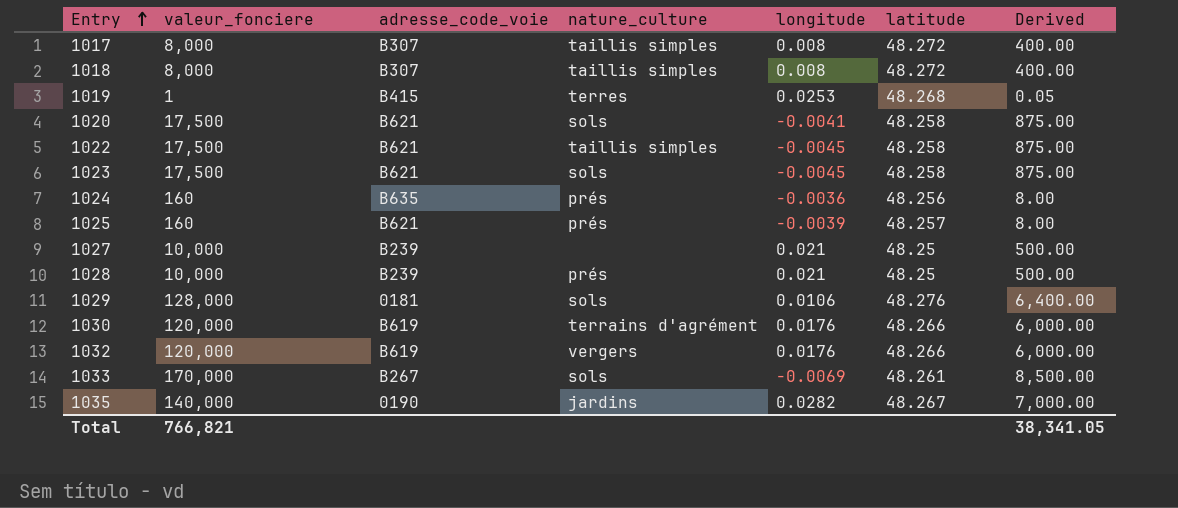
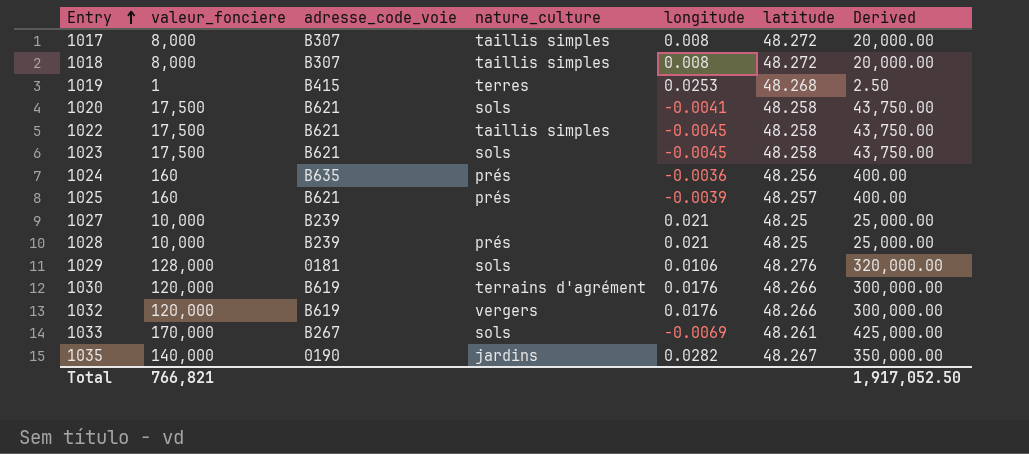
column Derived | formula: [valeur_fonciere] * 0.05 -> [valeur_fonciere] * 2.5
Total | Derived: 38,341.05 -> 1,917,052.50

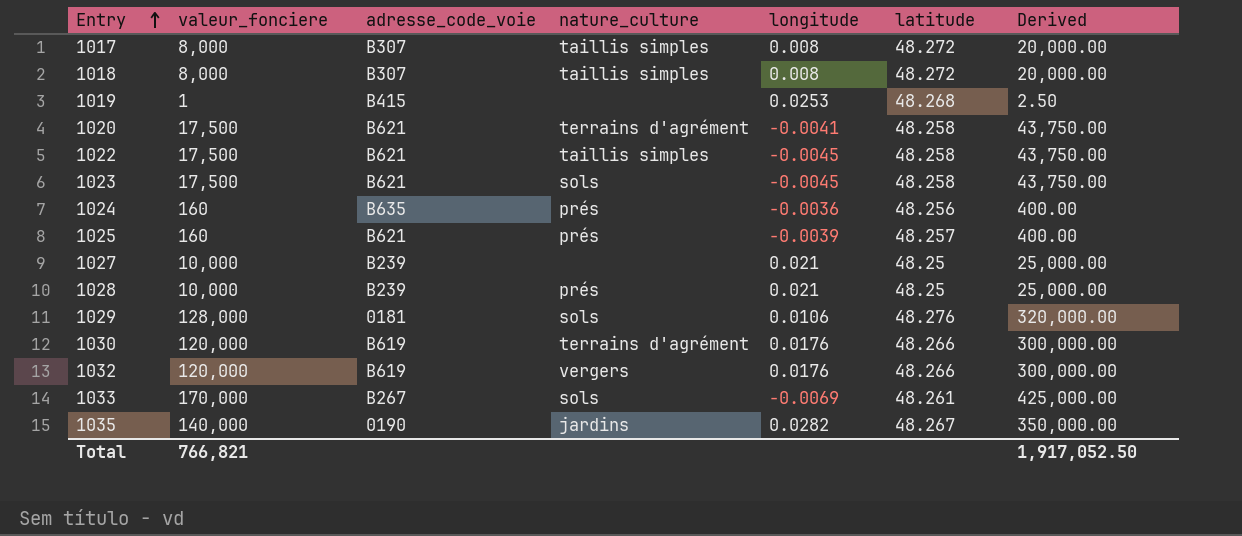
1019 | nature_culture: terres -> none
1020 | nature_culture: sols -> terrains d'agrément

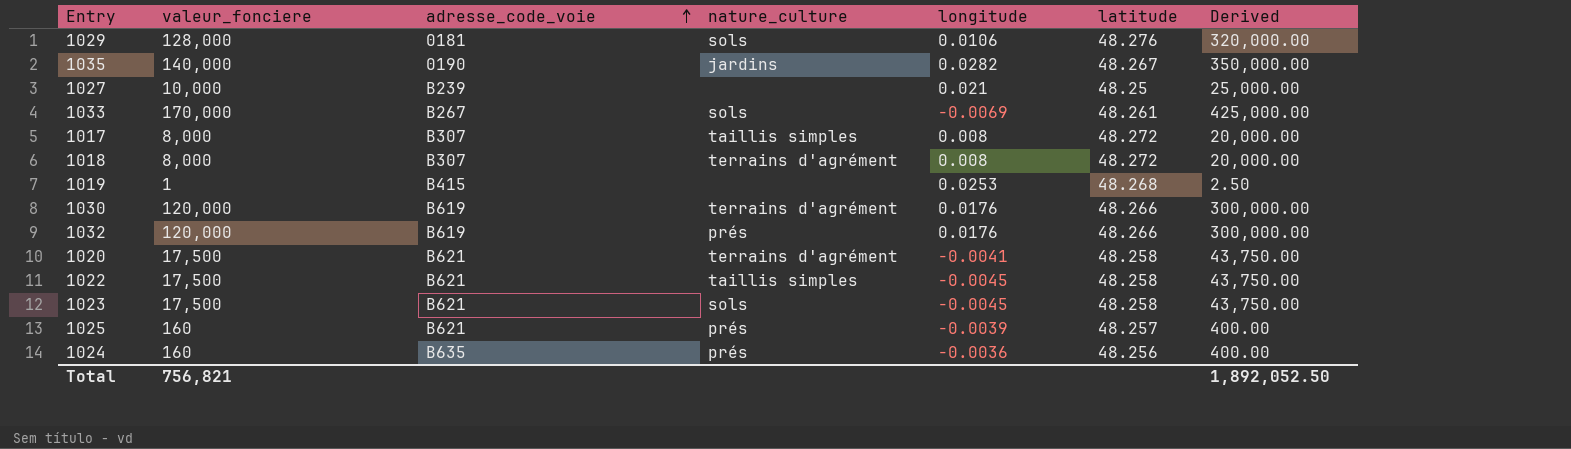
row order: Entry ascending -> adresse_code_voie ascending
row 1028: 10,000 | B239 | prés | 0.021 | 48.25 | 25,000.00 -> none
1018 | nature_culture: taillis simples -> terrains d'agrément
1032 | nature_culture: vergers -> prés
Total | valeur_fonciere: 766,821 -> 756,821
Total | Derived: 1,917,052.50 -> 1,892,052.50

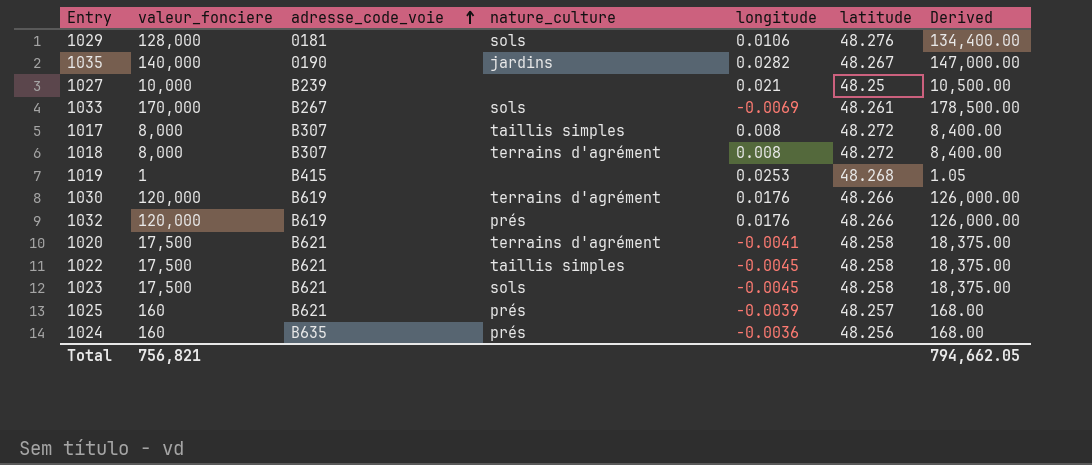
column Derived | formula: [valeur_fonciere] * 2.5 -> [valeur_fonciere] * 1.05
Total | Derived: 1,892,052.50 -> 794,662.05

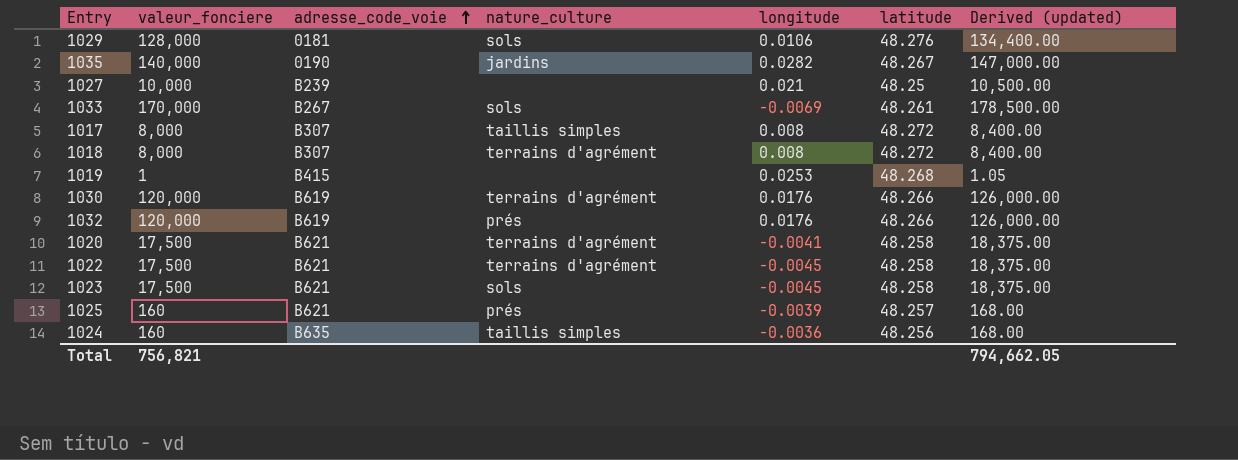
column name: Derived -> Derived (updated)
1022 | nature_culture: taillis simples -> terrains d'agrément
1024 | nature_culture: prés -> taillis simples

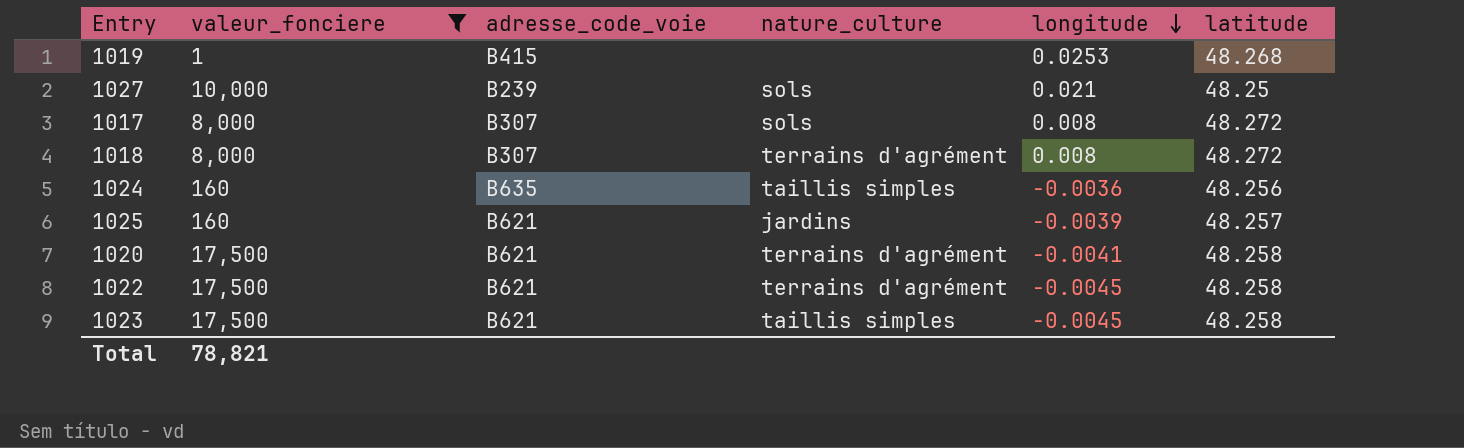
filter: none -> valeur_fonciere <= 17,500
row order: adresse_code_voie ascending -> longitude descending
column Derived (updated) | formula: [valeur_fonciere] * 1.05 -> none
1027 | nature_culture: none -> sols
1017 | nature_culture: taillis simples -> sols
1025 | nature_culture: prés -> jardins
1023 | nature_culture: sols -> taillis simples
Total | valeur_fonciere: 756,821 -> 78,821

